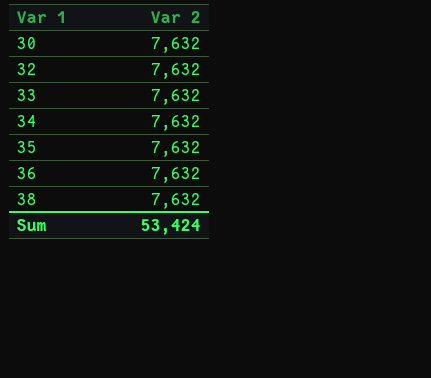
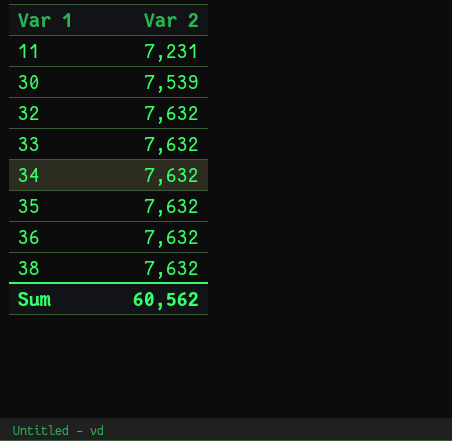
row 11: none -> 7,231
30 | Var 2: 7,632 -> 7,539
Sum | Var 2: 53,424 -> 60,562

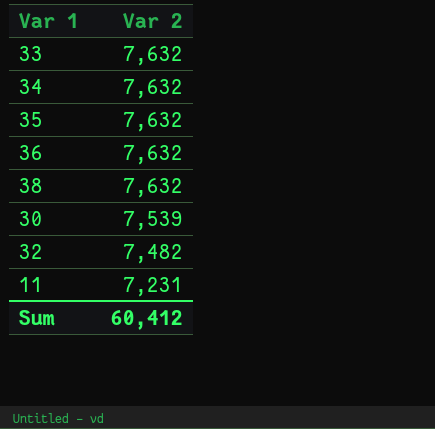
row order: Var 1 ascending -> Var 2 descending
32 | Var 2: 7,632 -> 7,482
Sum | Var 2: 60,562 -> 60,412

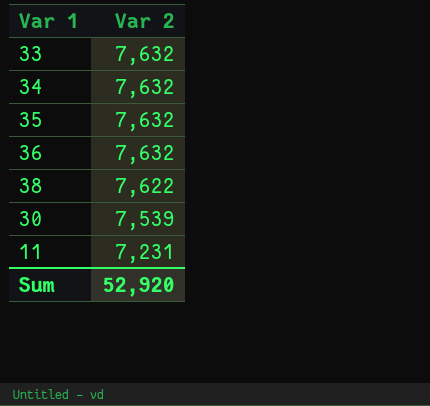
row 32: 7,482 -> none
38 | Var 2: 7,632 -> 7,622
Sum | Var 2: 60,412 -> 52,920

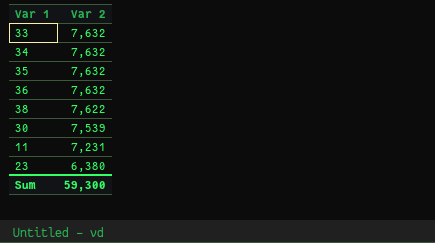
row 23: none -> 6,380
Sum | Var 2: 52,920 -> 59,300

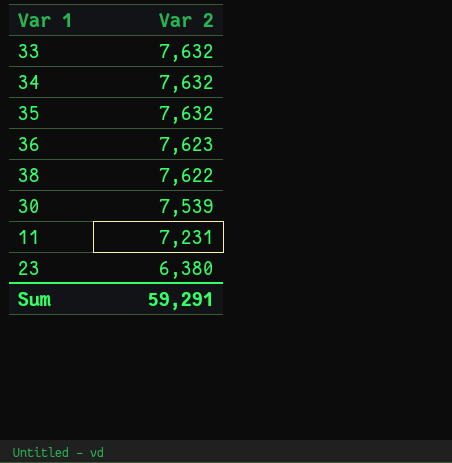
36 | Var 2: 7,632 -> 7,623
Sum | Var 2: 59,300 -> 59,291

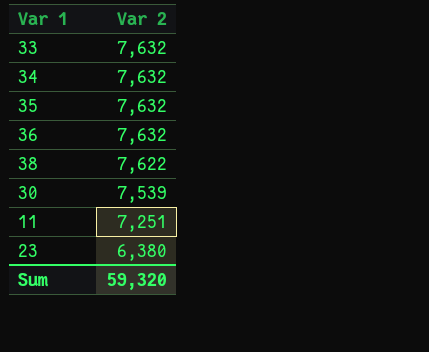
36 | Var 2: 7,623 -> 7,632
11 | Var 2: 7,231 -> 7,251
Sum | Var 2: 59,291 -> 59,320

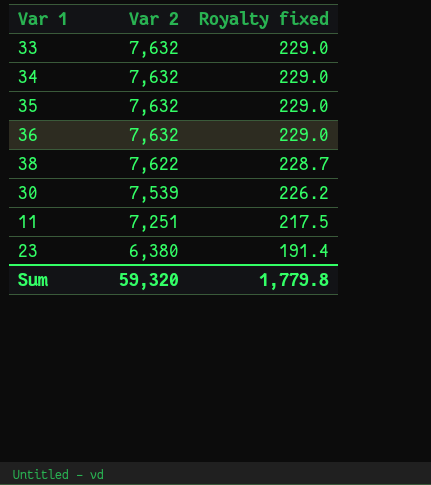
column Royalty fixed | formula: none -> [Var 2] * 0.03

